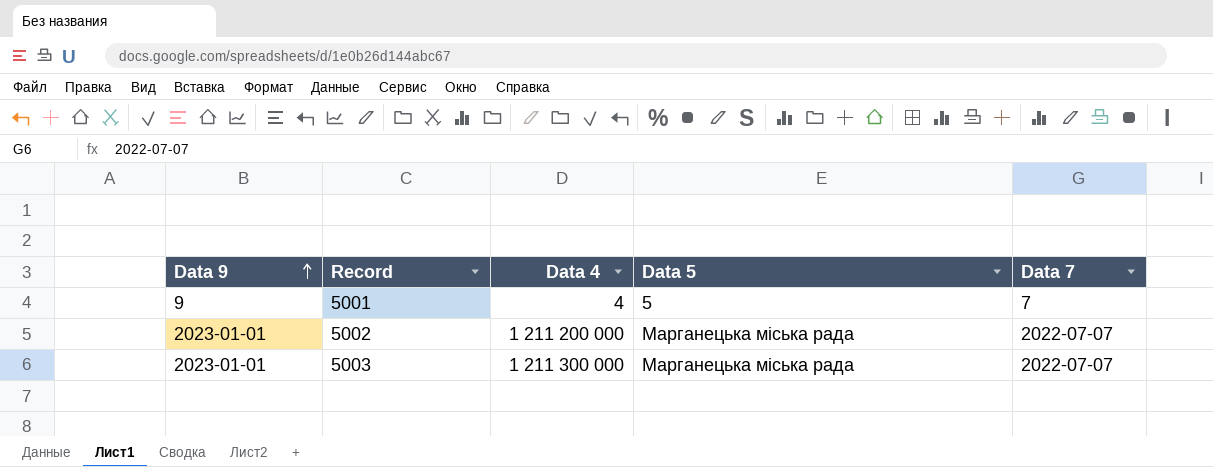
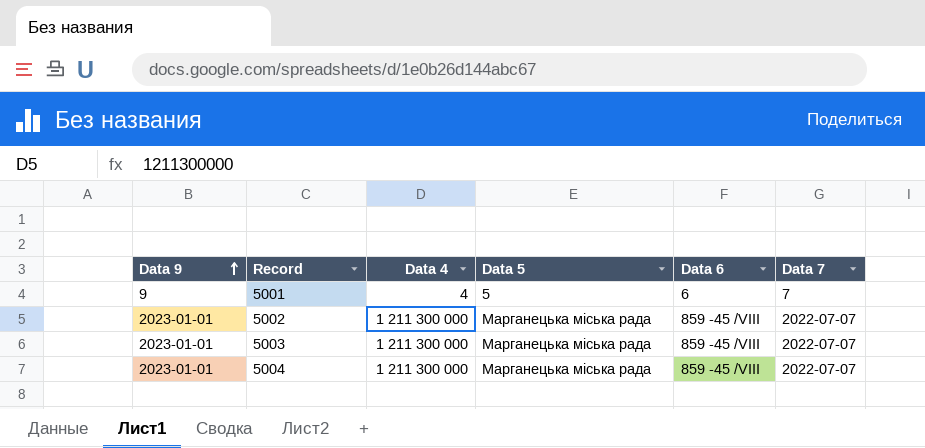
column Data 6 | position: none -> 5
5002 | Data 4: 1 211 200 000 -> 1 211 300 000
row 5004: none -> 2023-01-01 | 1 211 300 000 | Марганецька міська рада | 859 -45 /VІІІ | 2022-07-07

